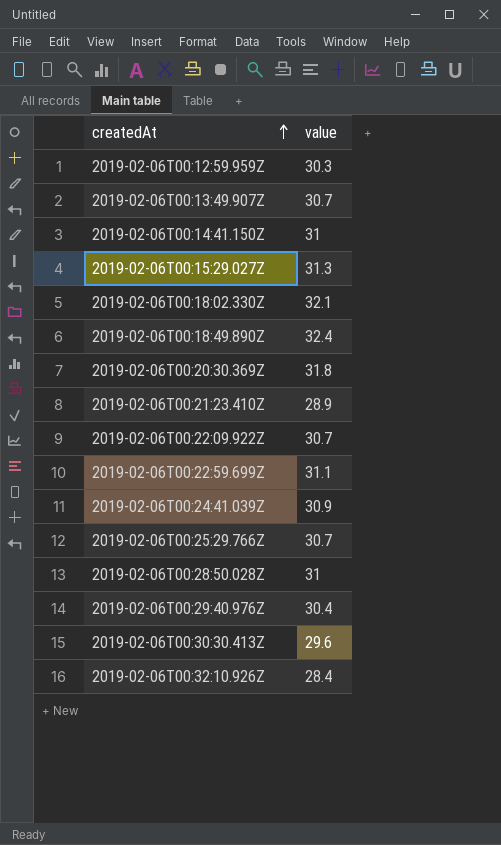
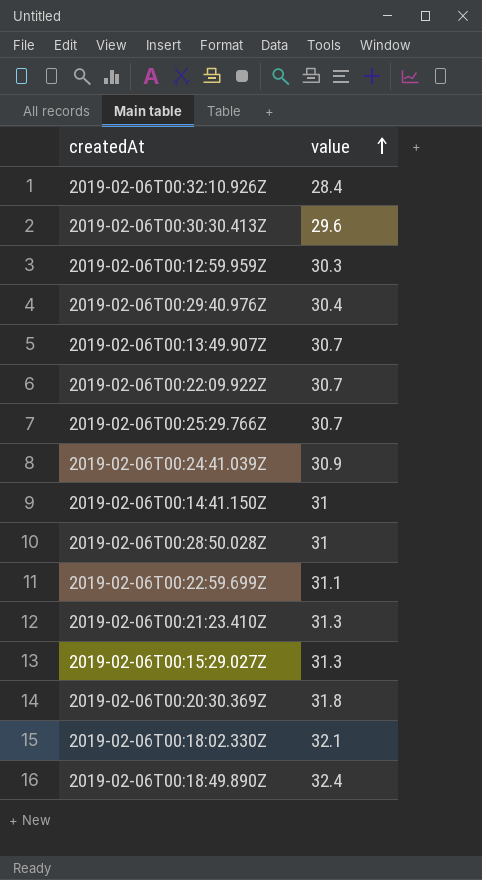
row order: createdAt ascending -> value ascending
2019-02-06T00:21:23.410Z | value: 28.9 -> 31.3

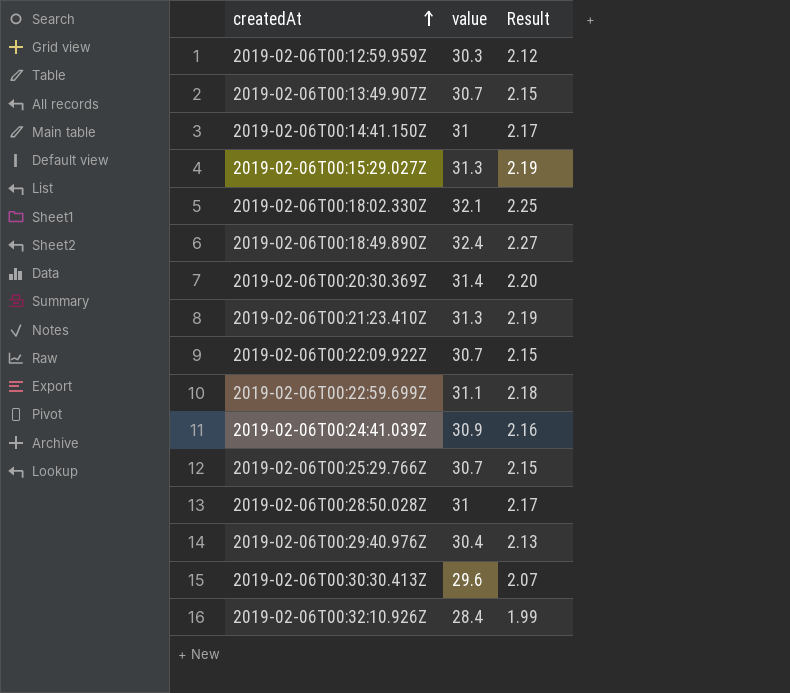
row order: value ascending -> createdAt ascending
column Result | formula: none -> [value] * 0.07
2019-02-06T00:20:30.369Z | value: 31.8 -> 31.4

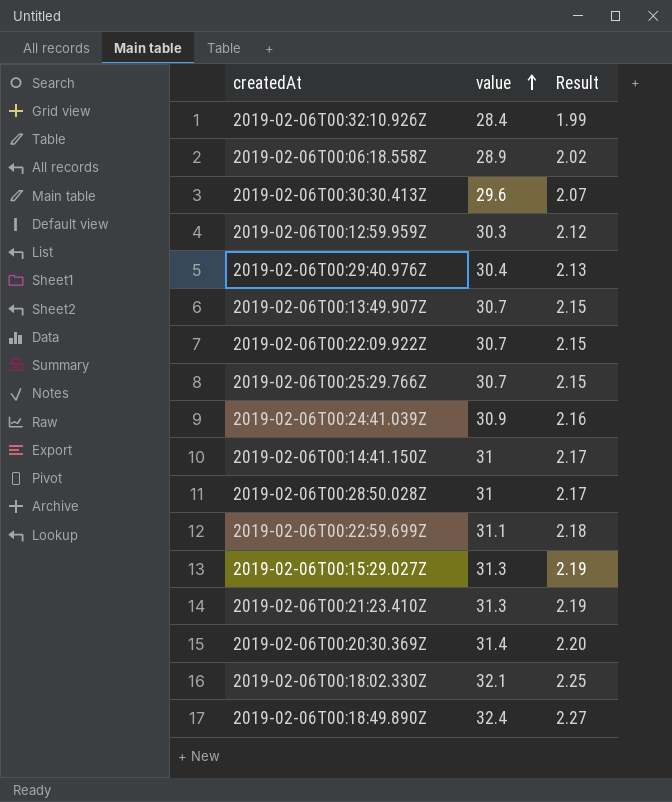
row order: createdAt ascending -> value ascending
row 2019-02-06T00:06:18.558Z: none -> 28.9 | 2.02

